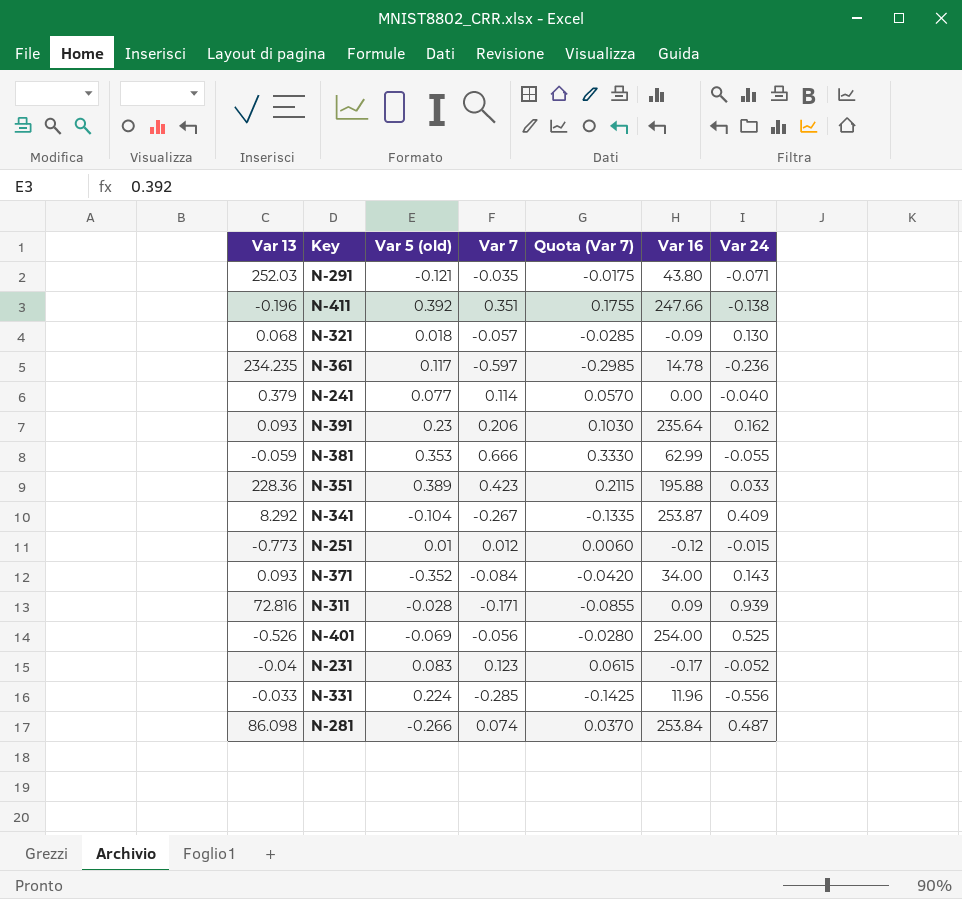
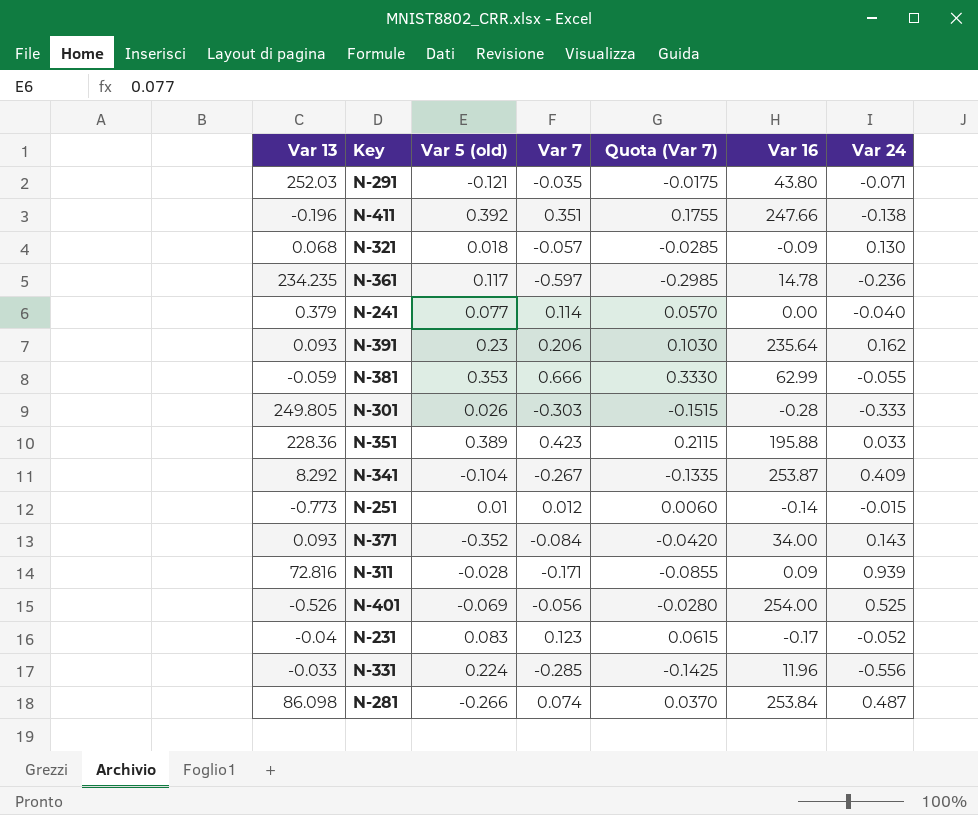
row N-301: none -> 249.805 | 0.026 | -0.303 | -0.1515 | -0.28 | -0.333
N-251 | Var 16: -0.12 -> -0.14

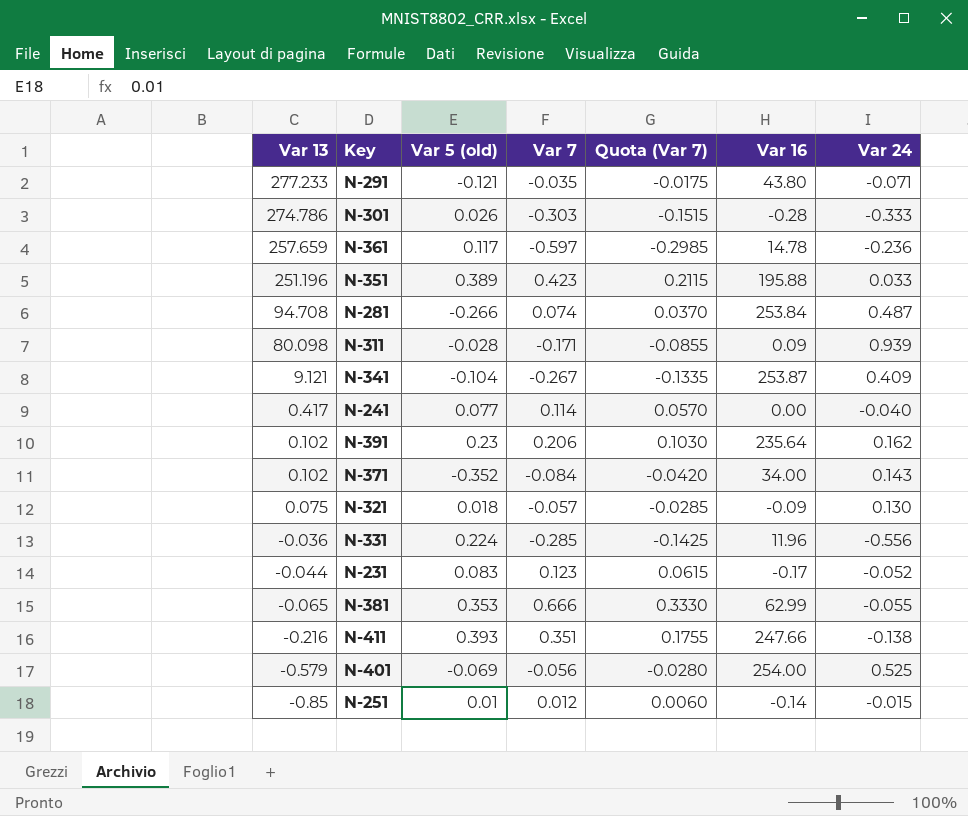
row order: none -> Var 13 descending
N-291 | Var 13: 252.03 -> 277.233
N-301 | Var 13: 249.805 -> 274.786
N-361 | Var 13: 234.235 -> 257.659
N-351 | Var 13: 228.36 -> 251.196
N-281 | Var 13: 86.098 -> 94.708
N-311 | Var 13: 72.816 -> 80.098
N-341 | Var 13: 8.292 -> 9.121
N-241 | Var 13: 0.379 -> 0.417
N-391 | Var 13: 0.093 -> 0.102
N-371 | Var 13: 0.093 -> 0.102
N-321 | Var 13: 0.068 -> 0.075
N-331 | Var 13: -0.033 -> -0.036
N-231 | Var 13: -0.04 -> -0.044
N-381 | Var 13: -0.059 -> -0.065
N-411 | Var 13: -0.196 -> -0.216
N-411 | Var 5 (old): 0.392 -> 0.393
N-401 | Var 13: -0.526 -> -0.579
N-251 | Var 13: -0.773 -> -0.85

